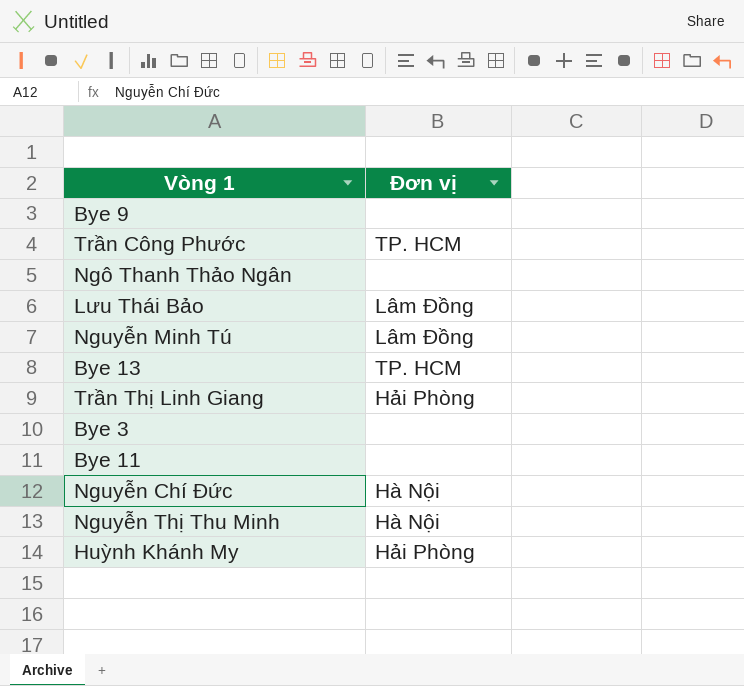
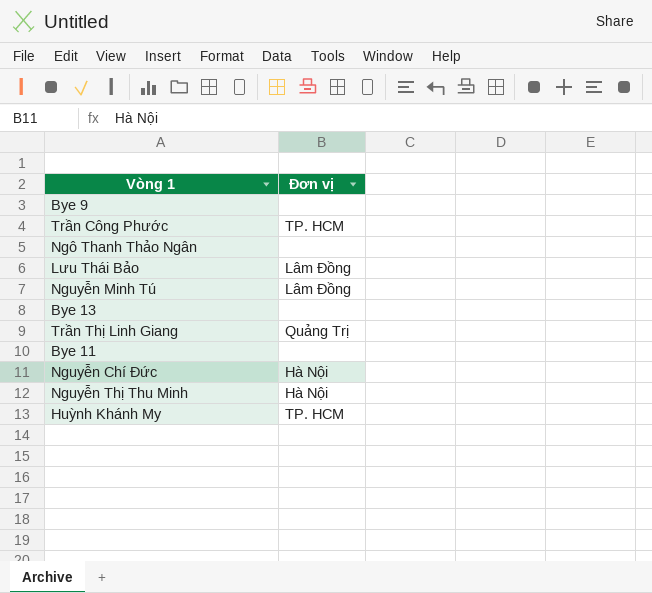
row Bye 3: none -> none
Bye 13 | Đơn vị: TP. HCM -> none
Trần Thị Linh Giang | Đơn vị: Hải Phòng -> Quảng Trị
Huỳnh Khánh My | Đơn vị: Hải Phòng -> TP. HCM

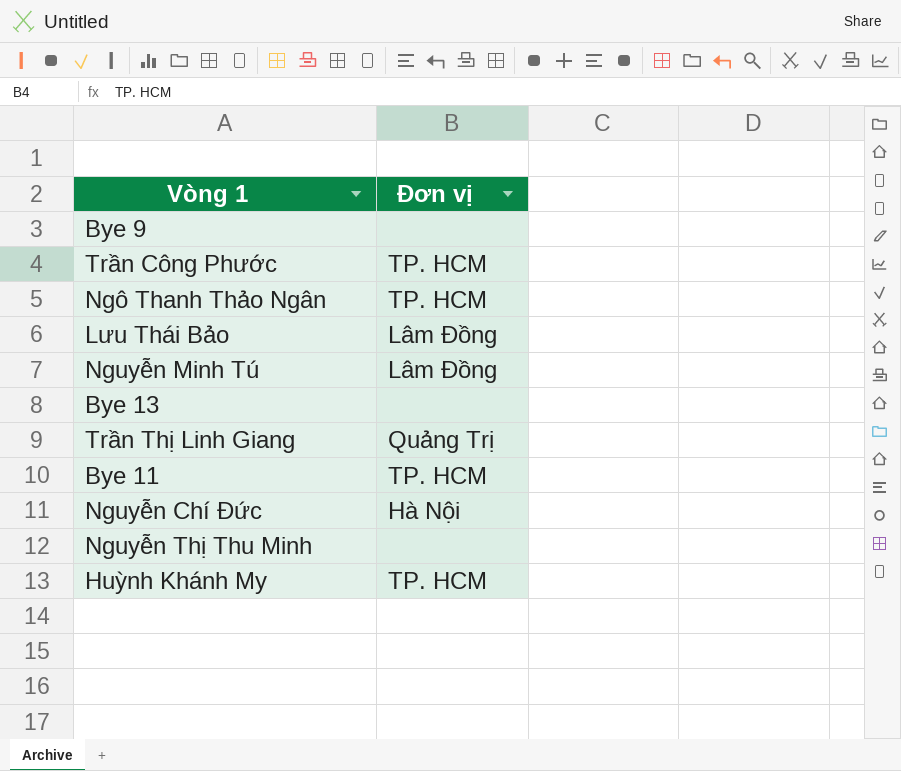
Ngô Thanh Thảo Ngân | Đơn vị: none -> TP. HCM
Bye 11 | Đơn vị: none -> TP. HCM
Nguyễn Thị Thu Minh | Đơn vị: Hà Nội -> none

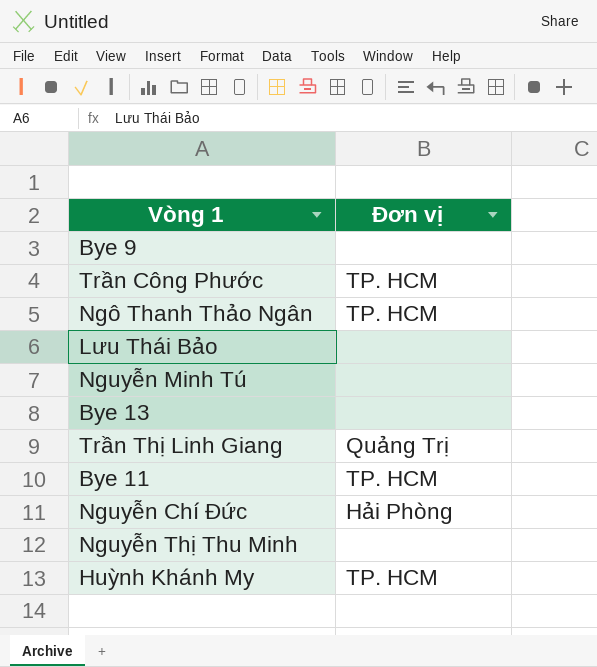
Lưu Thái Bảo | Đơn vị: Lâm Đồng -> none
Nguyễn Minh Tú | Đơn vị: Lâm Đồng -> none
Nguyễn Chí Đức | Đơn vị: Hà Nội -> Hải Phòng

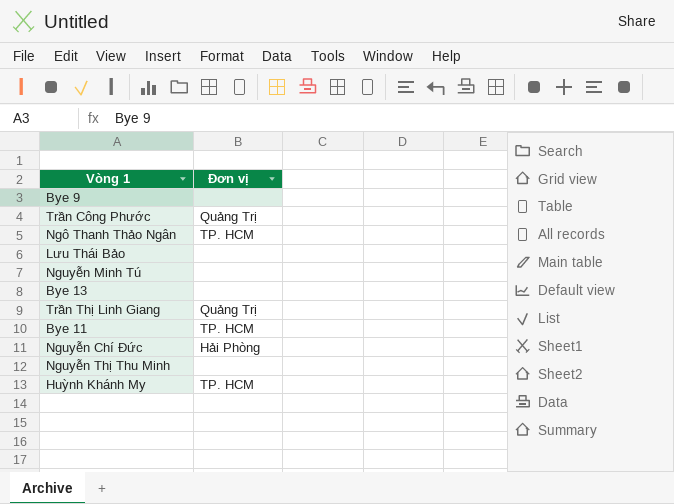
Trần Công Phước | Đơn vị: TP. HCM -> Quảng Trị

